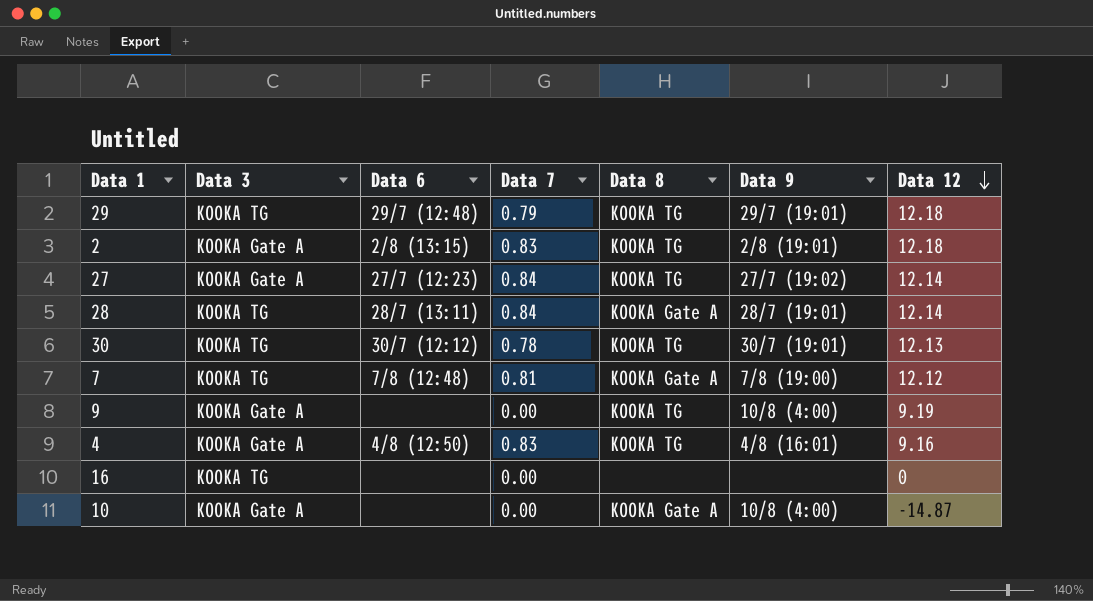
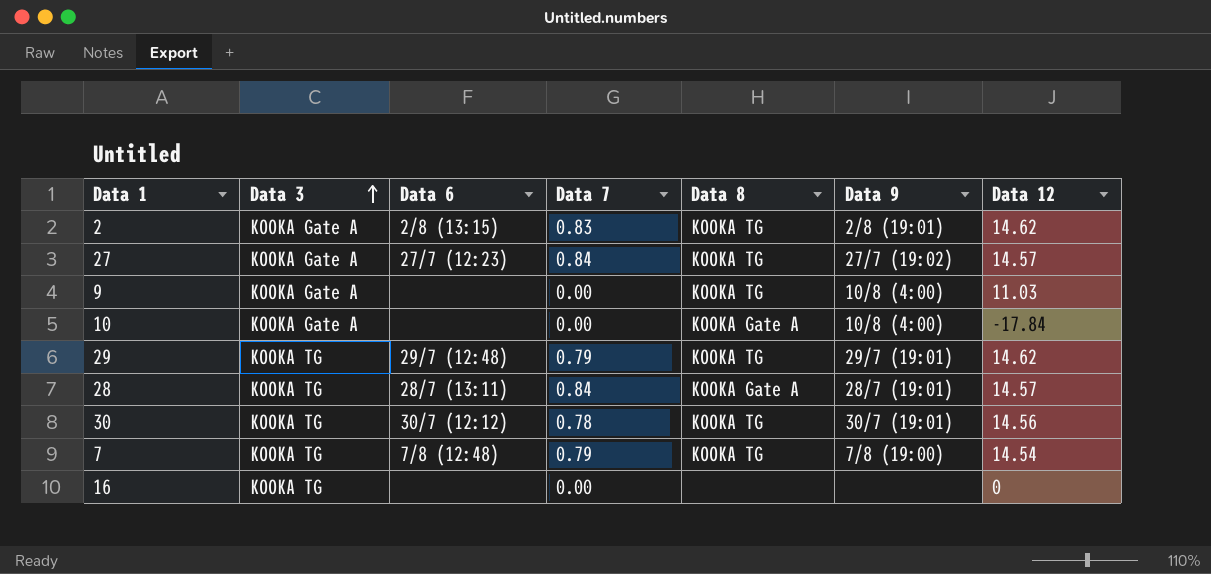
row order: Data 12 descending -> Data 3 ascending
row 4: KOOKA Gate A | 4/8 (12:50) | 0.83 | KOOKA TG | 4/8 (16:01) | 9.16 -> none
2 | Data 12: 12.18 -> 14.62
27 | Data 12: 12.14 -> 14.57
9 | Data 12: 9.19 -> 11.03
10 | Data 12: -14.87 -> -17.84
29 | Data 12: 12.18 -> 14.62
28 | Data 12: 12.14 -> 14.57
30 | Data 12: 12.13 -> 14.56
7 | Data 7: 0.81 -> 0.79
7 | Data 8: KOOKA Gate A -> KOOKA TG
7 | Data 12: 12.12 -> 14.54

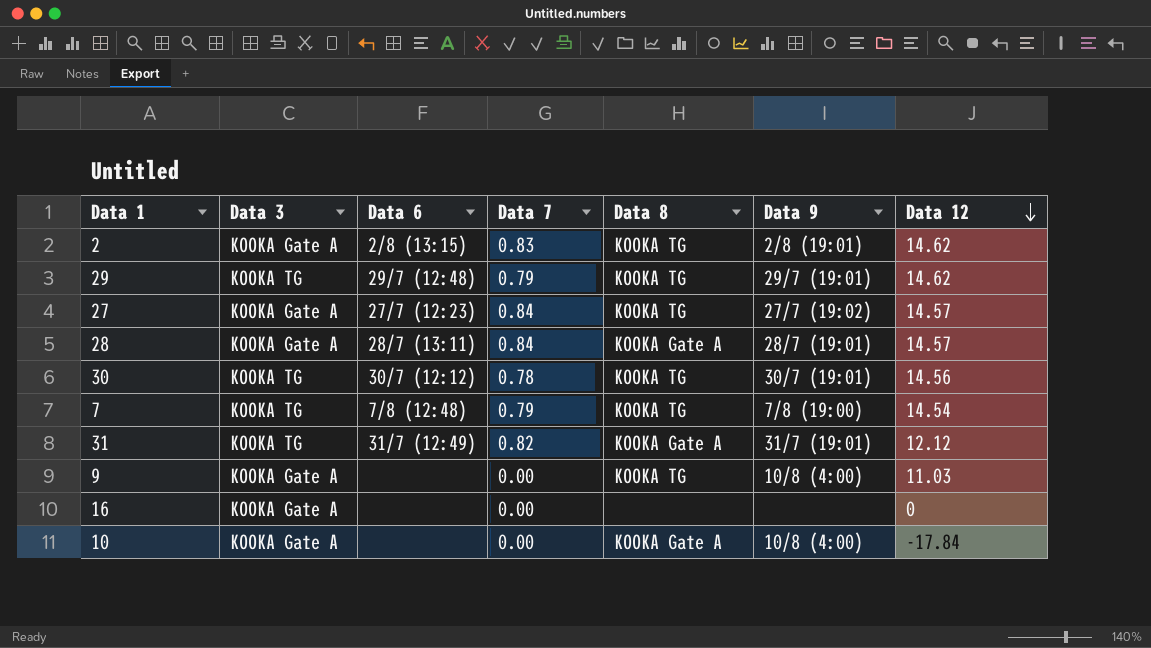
row order: Data 3 ascending -> Data 12 descending
28 | Data 3: KOOKA TG -> KOOKA Gate A
row 31: none -> KOOKA TG | 31/7 (12:49) | 0.82 | KOOKA Gate A | 31/7 (19:01) | 12.12
16 | Data 3: KOOKA TG -> KOOKA Gate A

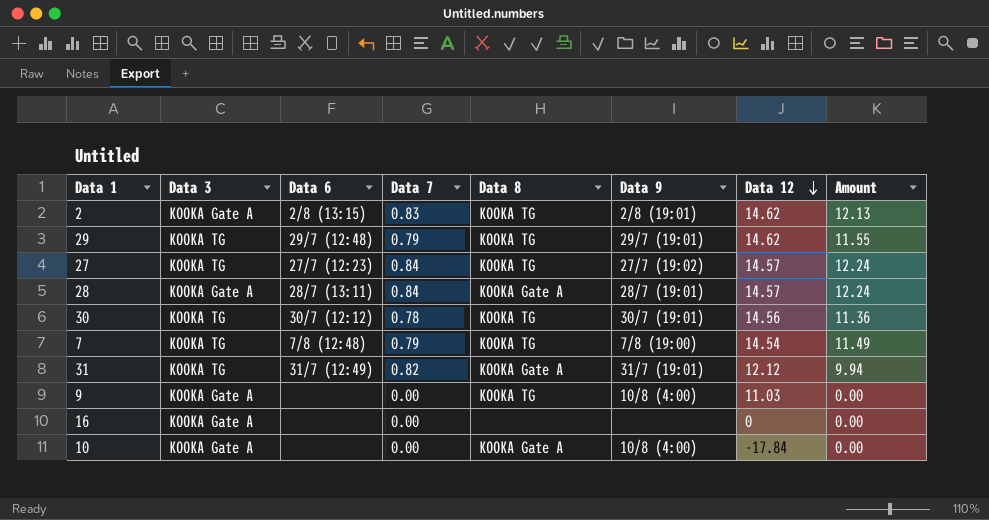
column Amount | formula: none -> [Data 7] * [Data 12]
27 | Data 3: KOOKA Gate A -> KOOKA TG

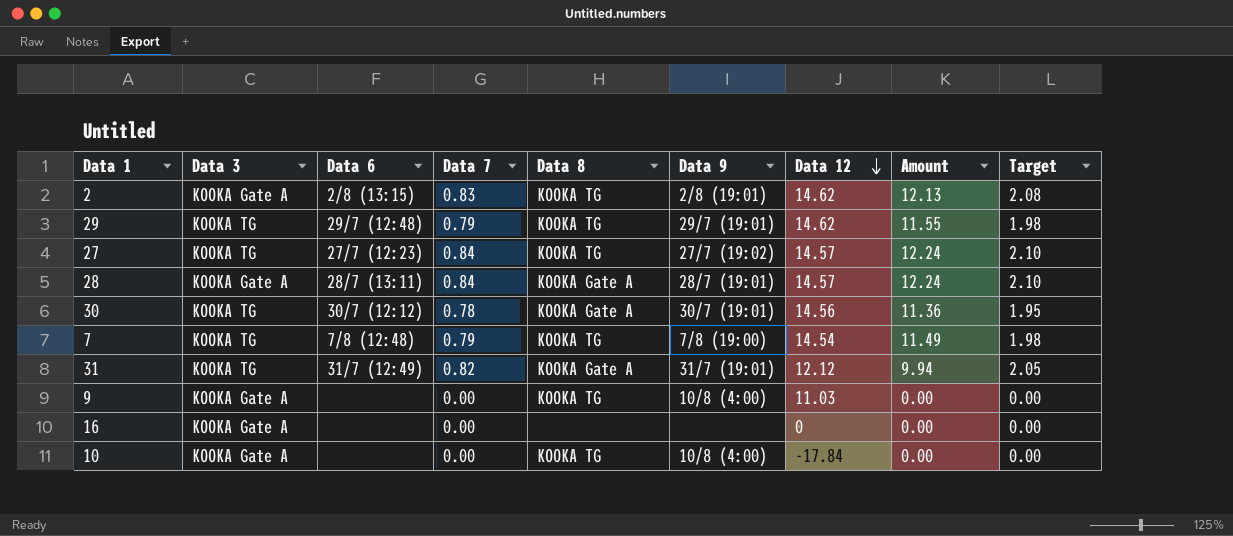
column Target | formula: none -> [Data 7] * 2.5
30 | Data 8: KOOKA TG -> KOOKA Gate A
10 | Data 8: KOOKA Gate A -> KOOKA TG

